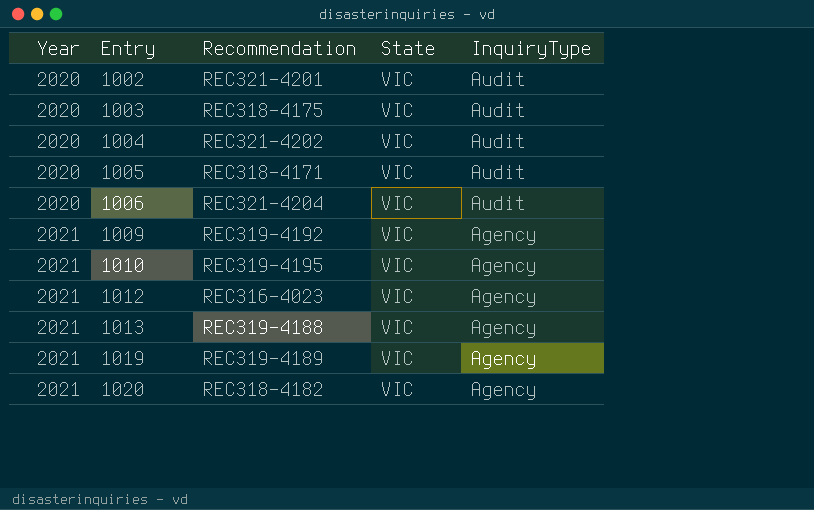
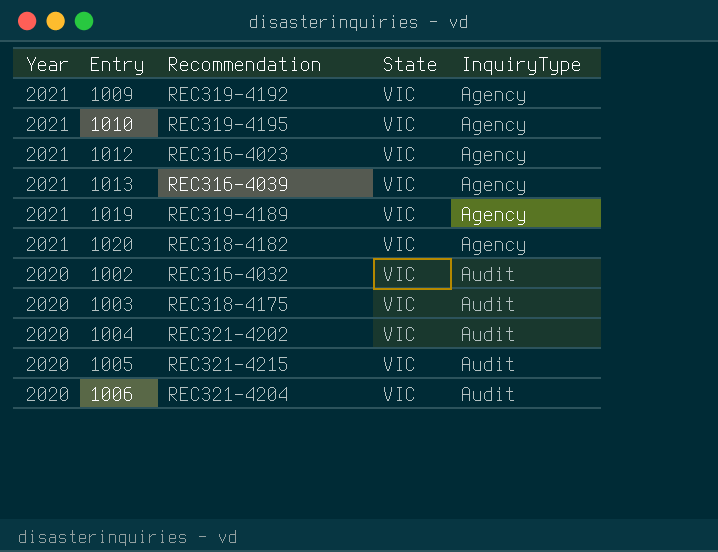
row order: Year ascending -> Year descending
1013 | Recommendation: REC319-4188 -> REC316-4039
1002 | Recommendation: REC321-4201 -> REC316-4032
1005 | Recommendation: REC318-4171 -> REC321-4215

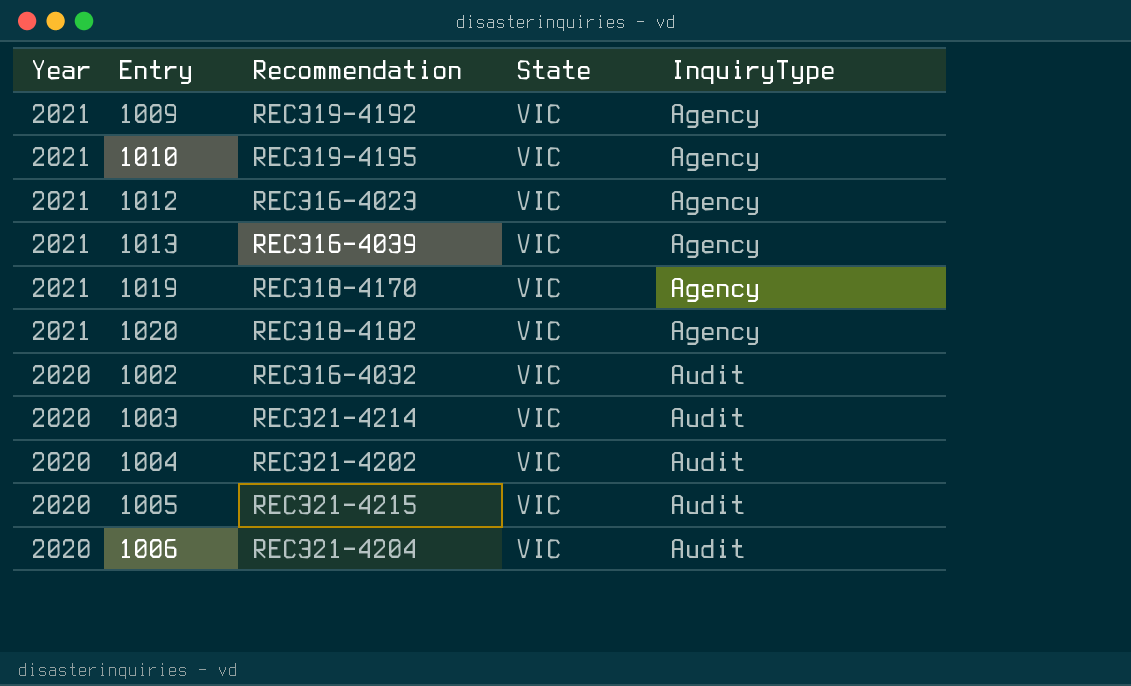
1019 | Recommendation: REC319-4189 -> REC318-4170
1003 | Recommendation: REC318-4175 -> REC321-4214

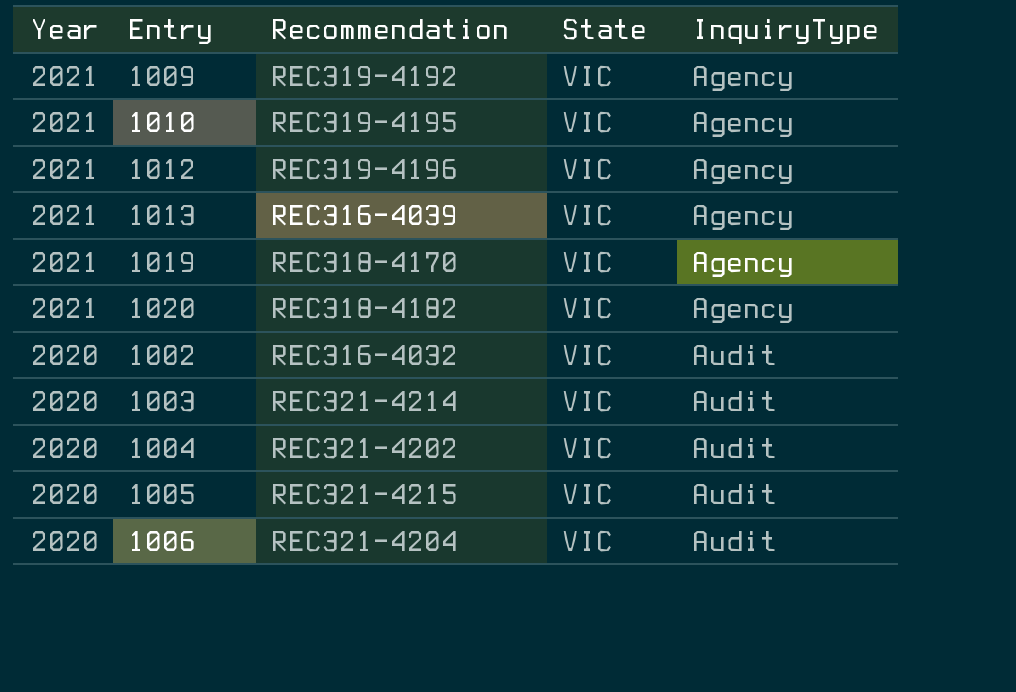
1012 | Recommendation: REC316-4023 -> REC319-4196

